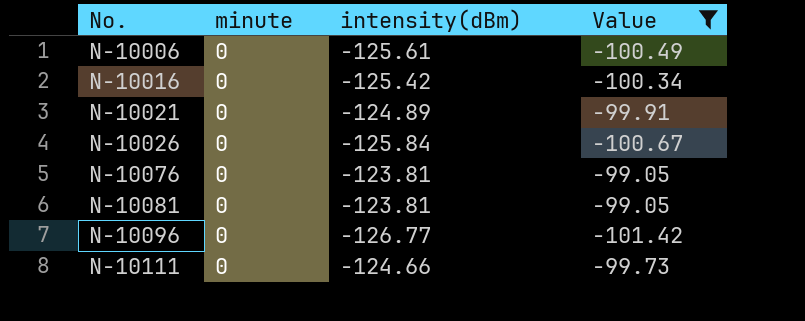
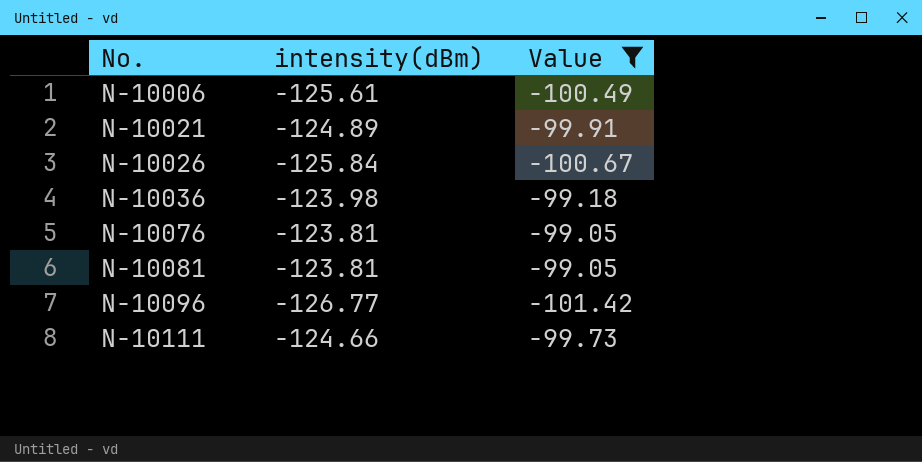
column minute | position: 2 -> none
row N-10016: 0 | -125.42 | -100.34 -> none
row N-10036: none -> -123.98 | -99.18

